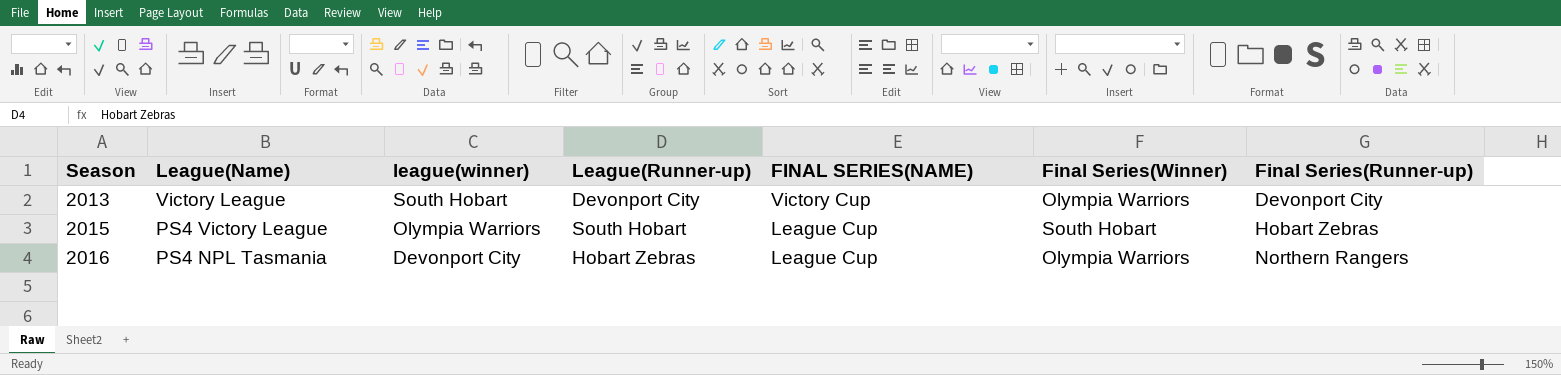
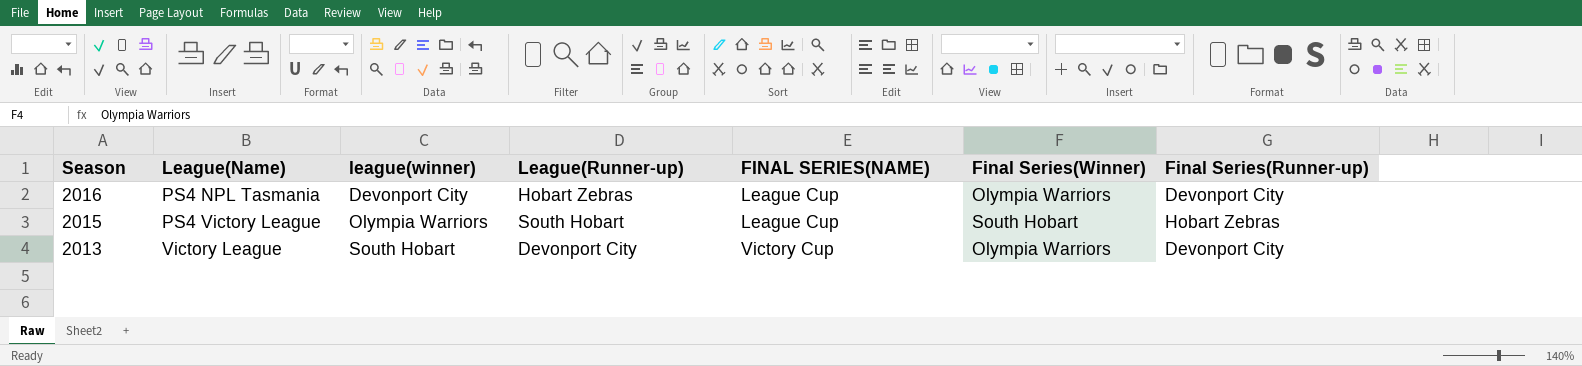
row order: Season ascending -> Season descending
2016 | Final Series(Runner-up): Northern Rangers -> Devonport City

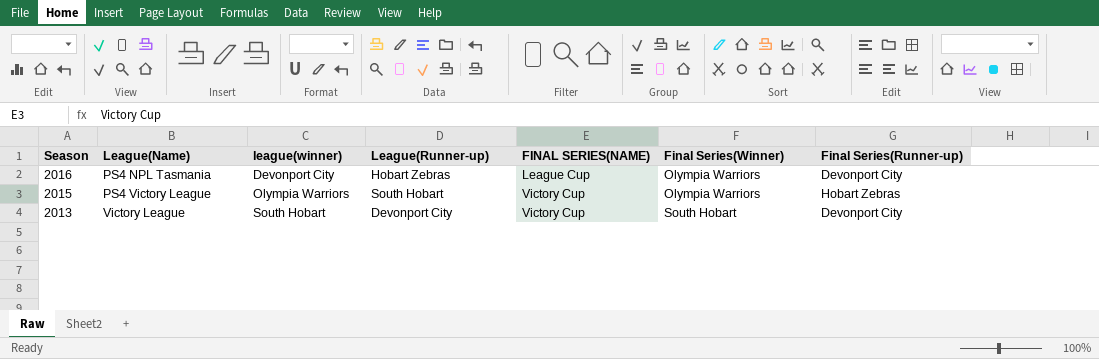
2015 | FINAL SERIES(NAME): League Cup -> Victory Cup
2015 | Final Series(Winner): South Hobart -> Olympia Warriors
2013 | Final Series(Winner): Olympia Warriors -> South Hobart

